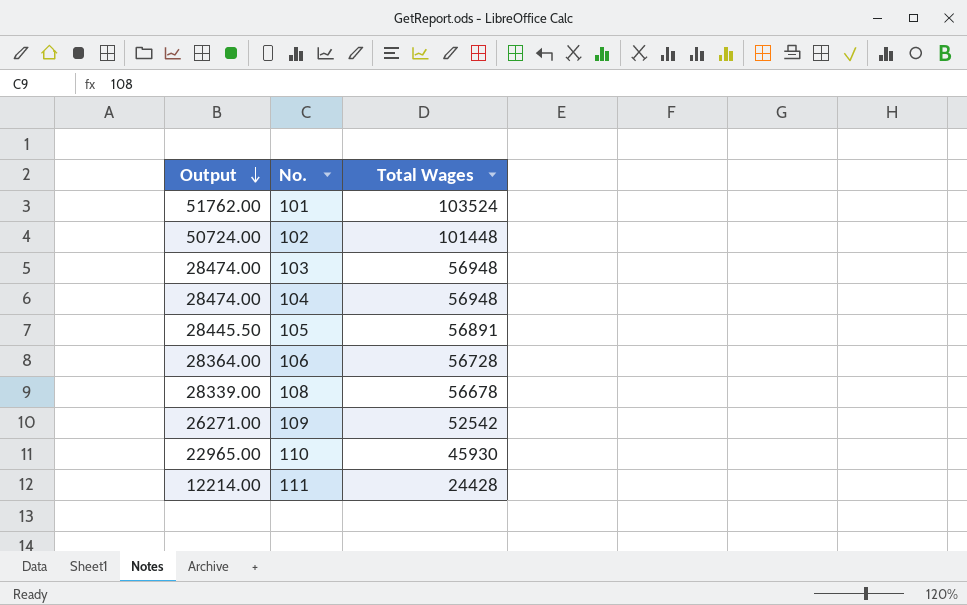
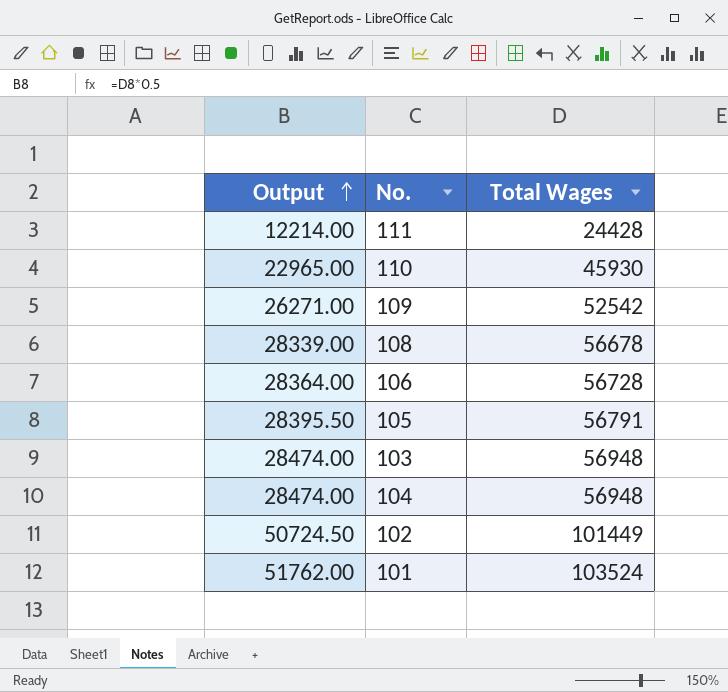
row order: Output descending -> Output ascending
105 | Output: 28445.50 -> 28395.50
105 | Total Wages: 56891 -> 56791
102 | Output: 50724.00 -> 50724.50
102 | Total Wages: 101448 -> 101449

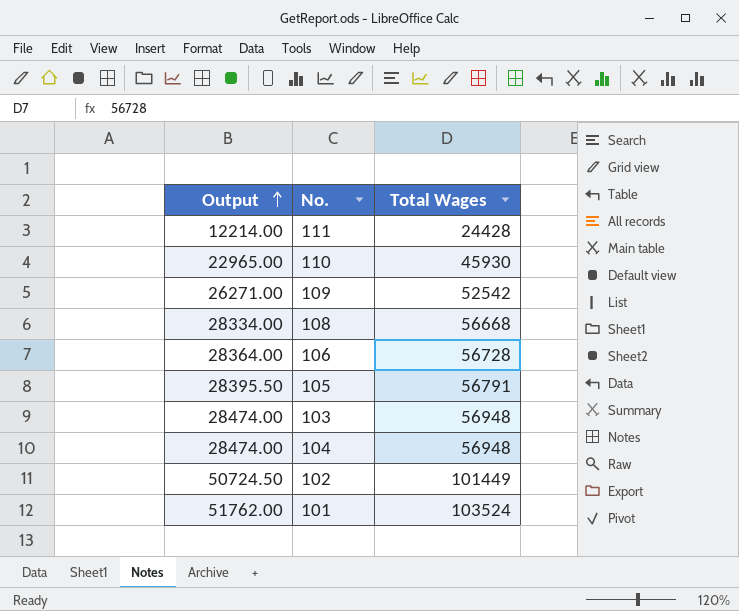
108 | Output: 28339.00 -> 28334.00
108 | Total Wages: 56678 -> 56668

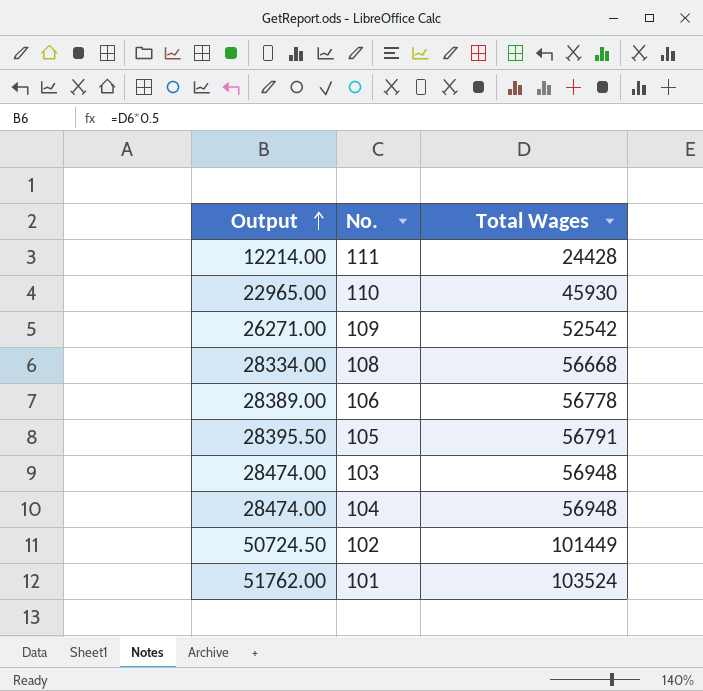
106 | Output: 28364.00 -> 28389.00
106 | Total Wages: 56728 -> 56778

